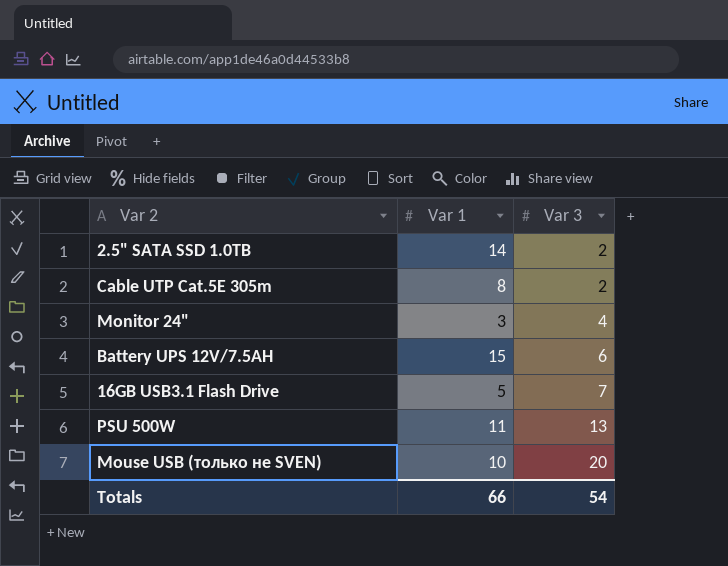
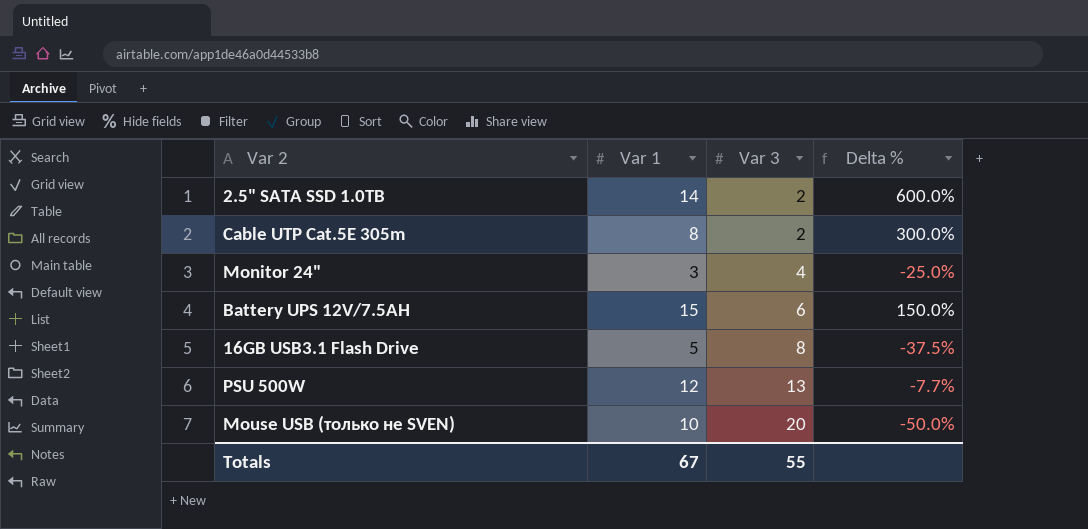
column Delta % | formula: none -> ([Var 1] - [Var 3]) / [Var 3]
16GB USB3.1 Flash Drive | Var 3: 7 -> 8
PSU 500W | Var 1: 11 -> 12
Totals | Var 1: 66 -> 67
Totals | Var 3: 54 -> 55

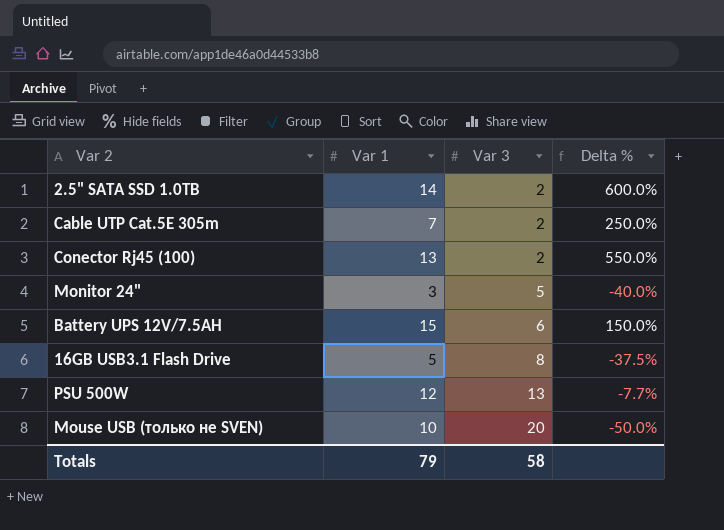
Cable UTP Cat.5E 305m | Var 1: 8 -> 7
Cable UTP Cat.5E 305m | Delta %: 300.0% -> 250.0%
row Conector Rj45 (100): none -> 13 | 2 | 550.0%
Monitor 24" | Var 3: 4 -> 5
Monitor 24" | Delta %: -25.0% -> -40.0%
Totals | Var 1: 67 -> 79
Totals | Var 3: 55 -> 58

